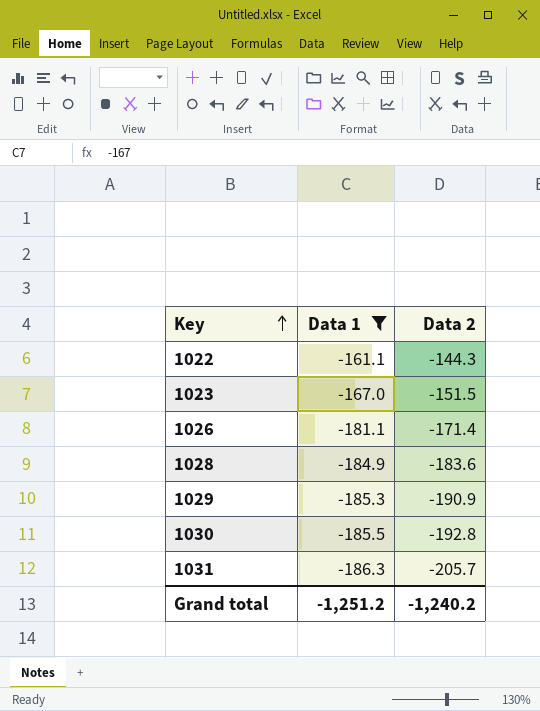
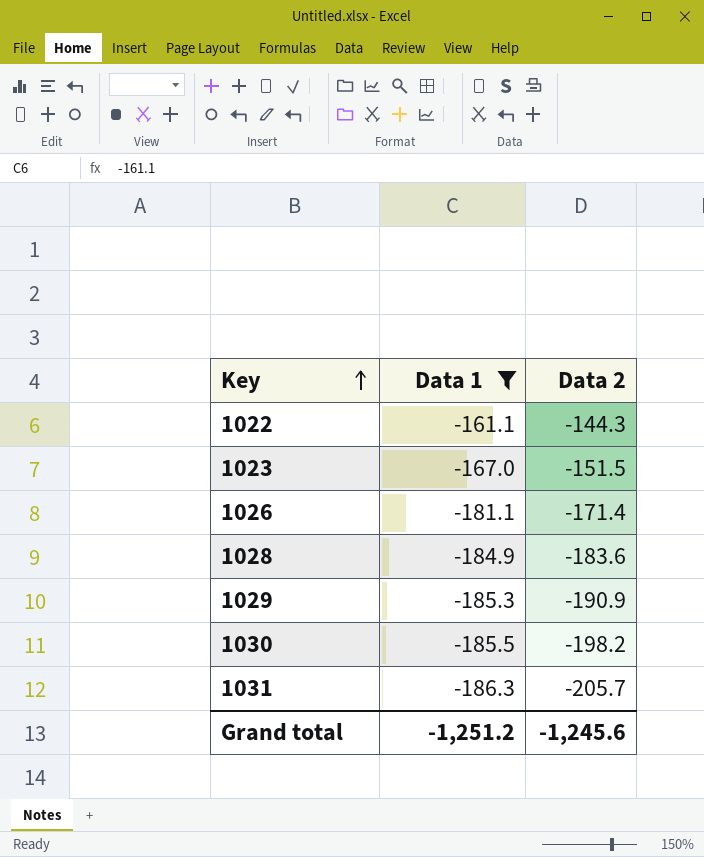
1030 | Data 2: -192.8 -> -198.2
Grand total | Data 2: -1,240.2 -> -1,245.6

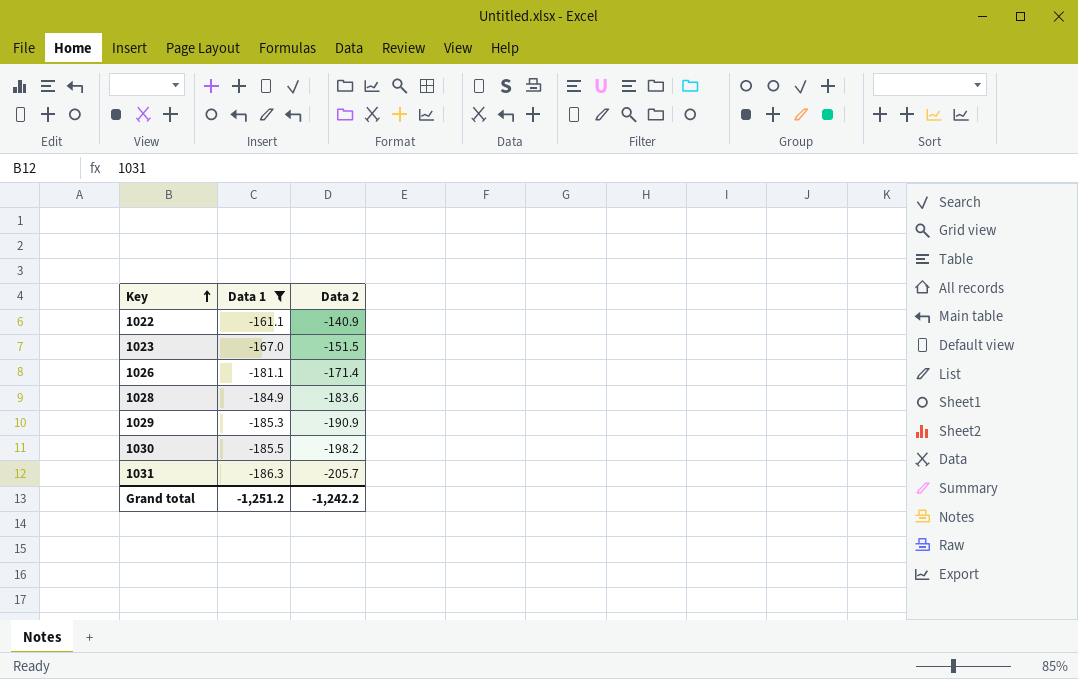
1022 | Data 2: -144.3 -> -140.9
Grand total | Data 2: -1,245.6 -> -1,242.2

